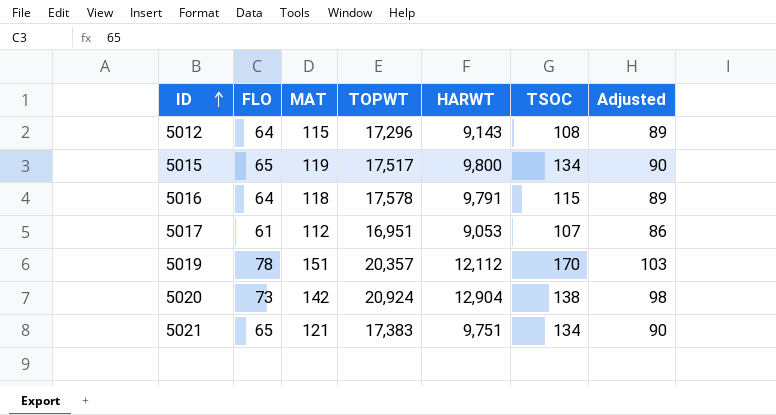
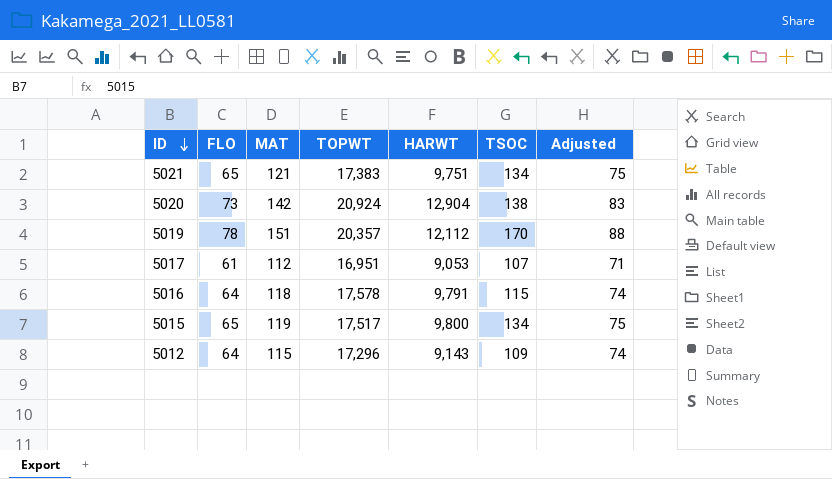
row order: ID ascending -> ID descending
column Adjusted | formula: [FLO] + 25 -> [FLO] + 10
5012 | TSOC: 108 -> 109

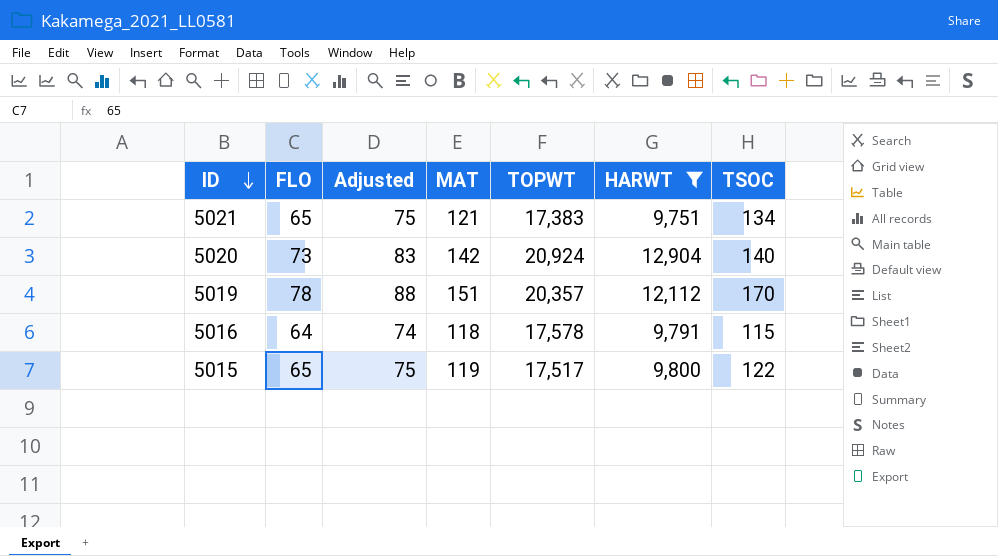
filter: none -> HARWT >= 9,751
column Adjusted | position: 7 -> 3
5020 | TSOC: 138 -> 140
5015 | TSOC: 134 -> 122

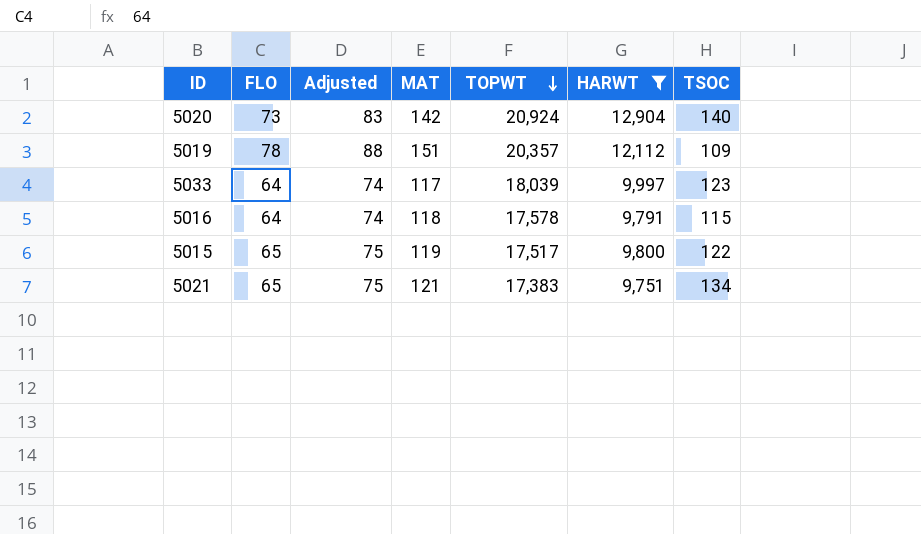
row order: ID descending -> TOPWT descending
5019 | TSOC: 170 -> 109
row 5033: none -> 64 | 74 | 117 | 18,039 | 9,997 | 123

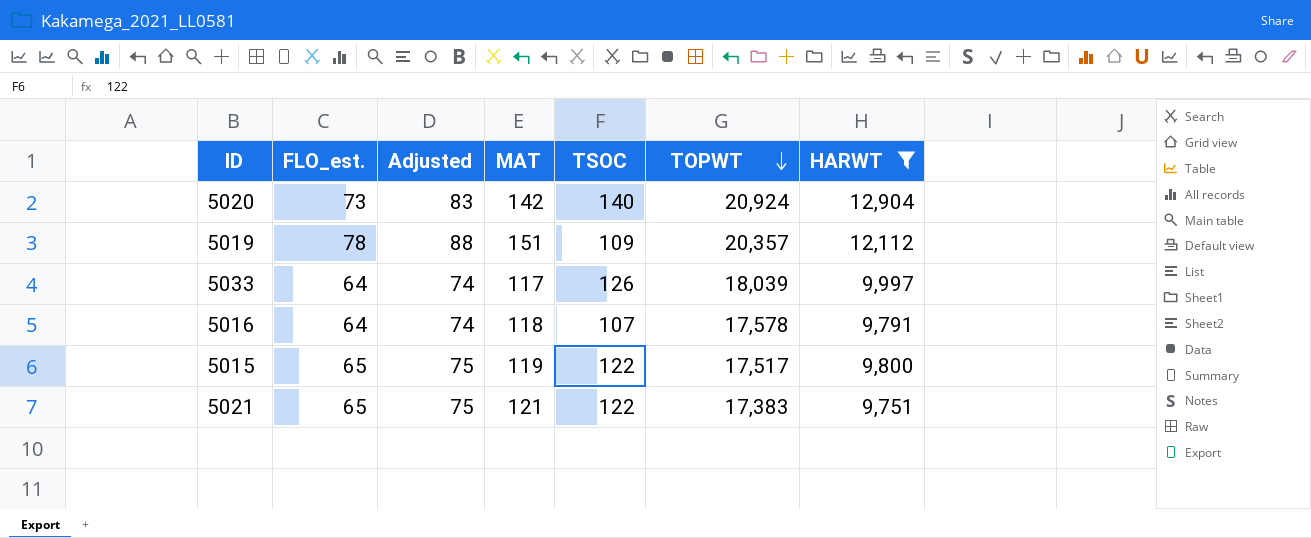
column name: FLO -> FLO_est.
column TSOC | position: 7 -> 5
5033 | TSOC: 123 -> 126
5016 | TSOC: 115 -> 107
5021 | TSOC: 134 -> 122

